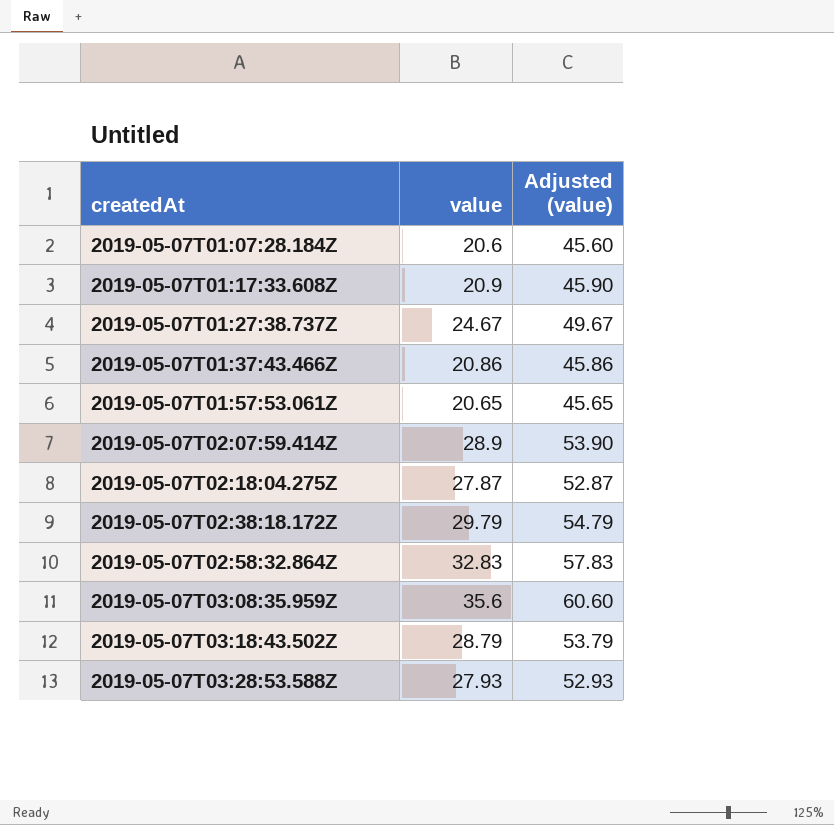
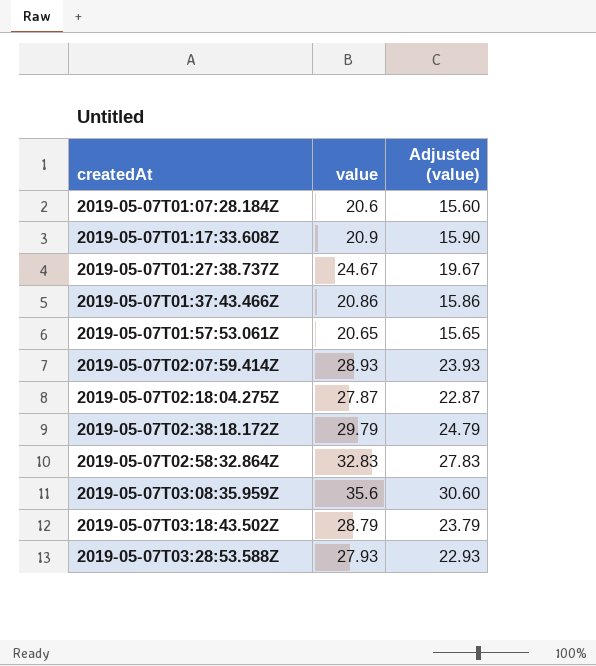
column Adjusted (value) | formula: [value] + 25 -> [value] - 5
2019-05-07T02:07:59.414Z | value: 28.9 -> 28.93

